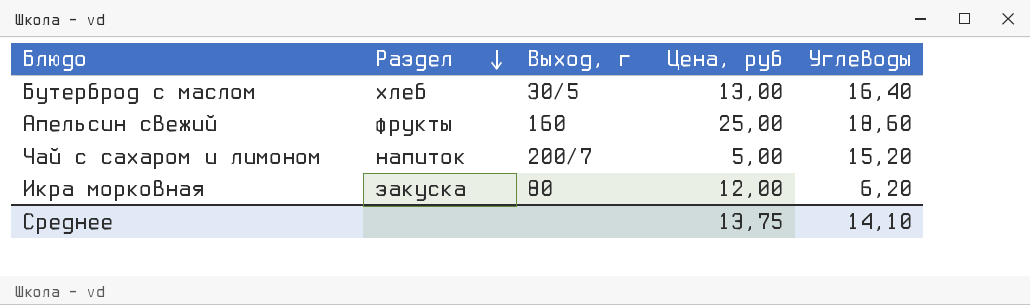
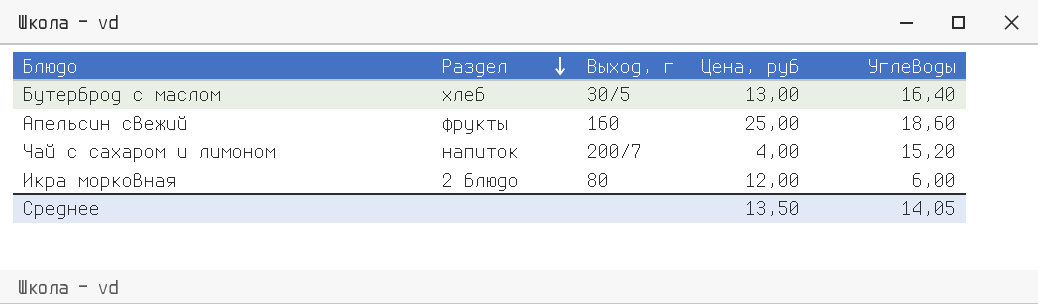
Чай с сахаром и лимоном | Цена, руб: 5,00 -> 4,00
Икра морковная | Раздел: закуска -> 2 блюдо
Икра морковная | Углеводы: 6,20 -> 6,00
Среднее | Цена, руб: 13,75 -> 13,50
Среднее | Углеводы: 14,10 -> 14,05

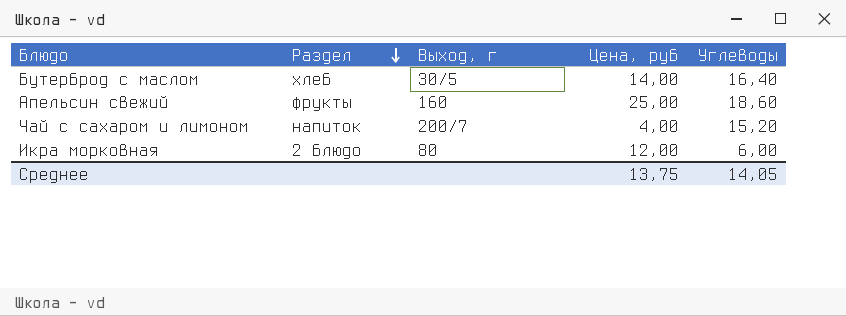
Бутерброд с маслом | Цена, руб: 13,00 -> 14,00
Среднее | Цена, руб: 13,50 -> 13,75

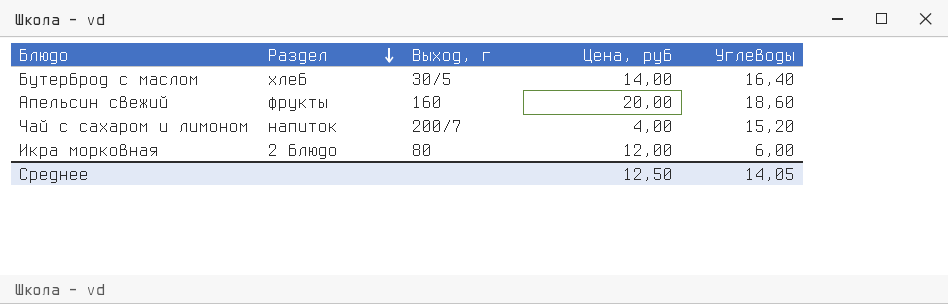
Апельсин свежий | Цена, руб: 25,00 -> 20,00
Среднее | Цена, руб: 13,75 -> 12,50

